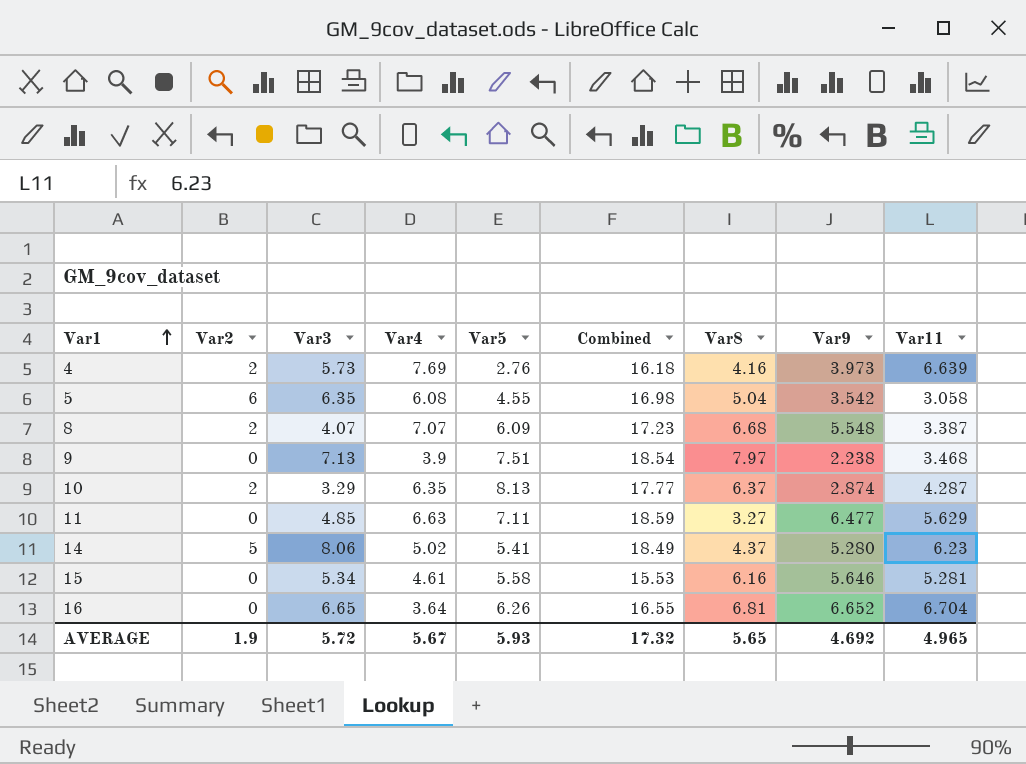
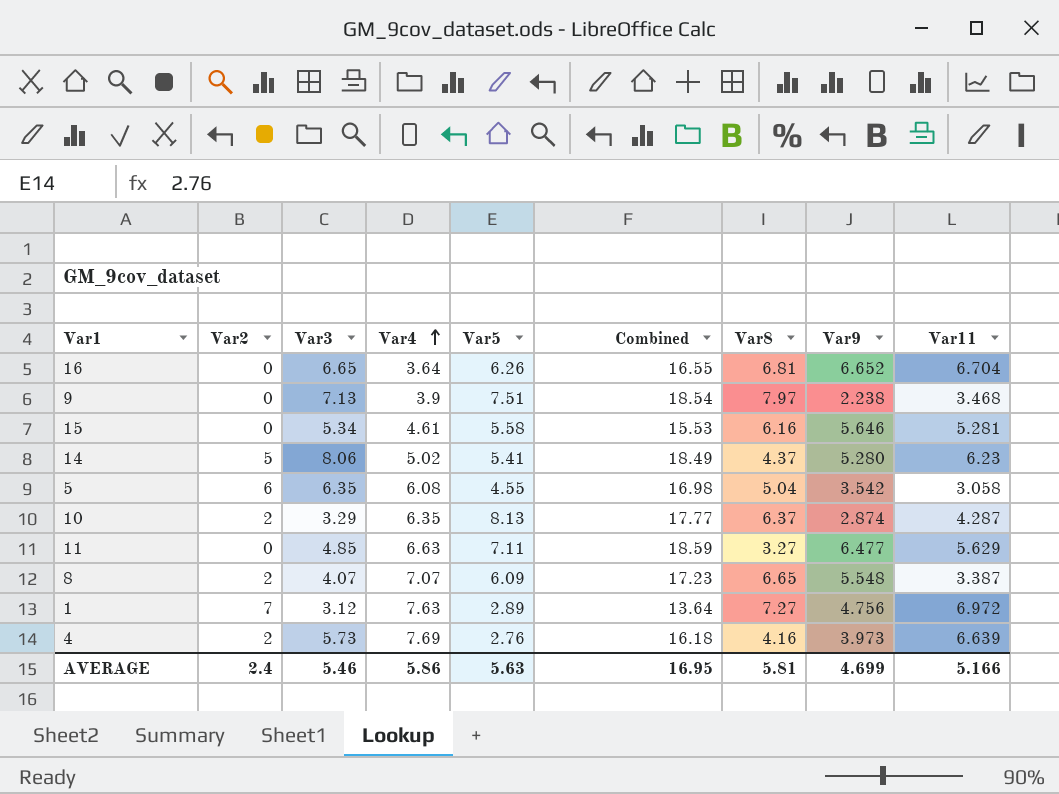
row order: Var1 ascending -> Var4 ascending
8 | Var8: 6.68 -> 6.65
row 1: none -> 7 | 3.12 | 7.63 | 2.89 | 13.64 | 7.27 | 4.756 | 6.972
AVERAGE | Var2: 1.9 -> 2.4
AVERAGE | Var3: 5.72 -> 5.46
AVERAGE | Var4: 5.67 -> 5.86
AVERAGE | Var5: 5.93 -> 5.63
AVERAGE | Combined: 17.32 -> 16.95
AVERAGE | Var8: 5.65 -> 5.81
AVERAGE | Var9: 4.692 -> 4.699
AVERAGE | Var11: 4.965 -> 5.166

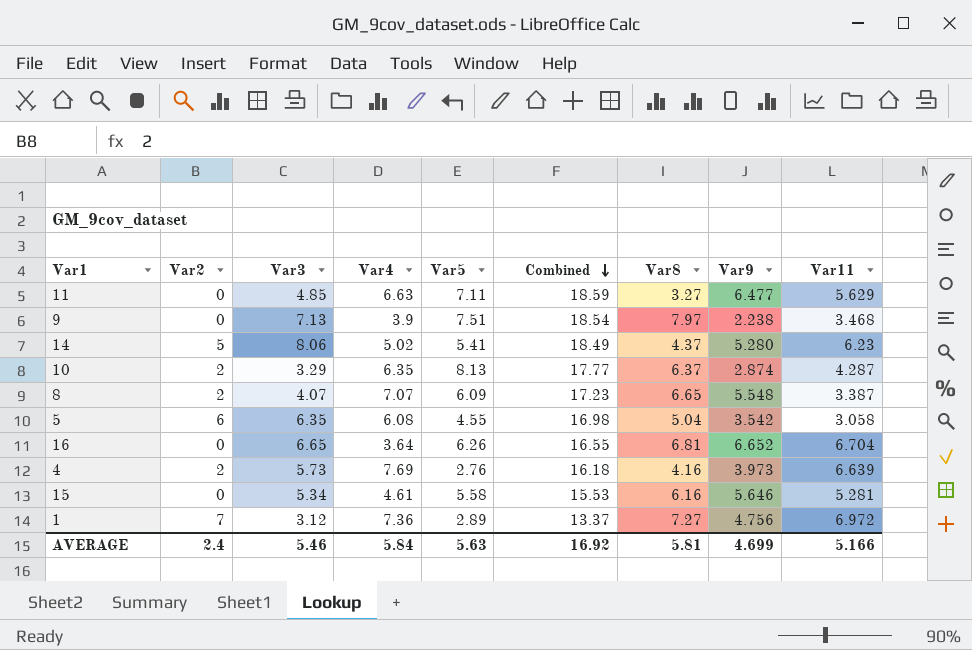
row order: Var4 ascending -> Combined descending
1 | Var4: 7.63 -> 7.36
1 | Combined: 13.64 -> 13.37
AVERAGE | Var4: 5.86 -> 5.84
AVERAGE | Combined: 16.95 -> 16.92

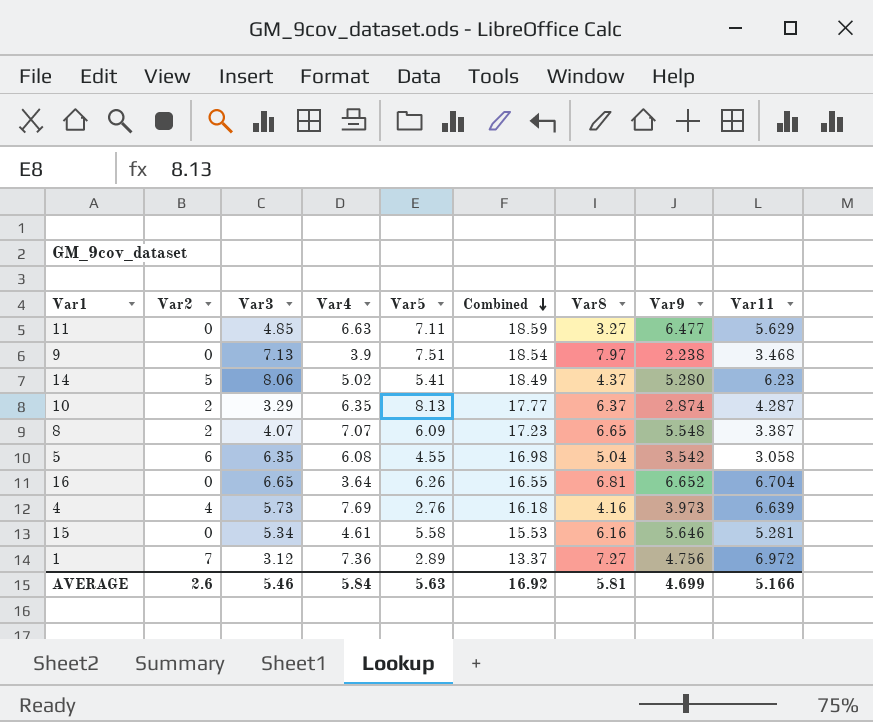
4 | Var2: 2 -> 4
AVERAGE | Var2: 2.4 -> 2.6

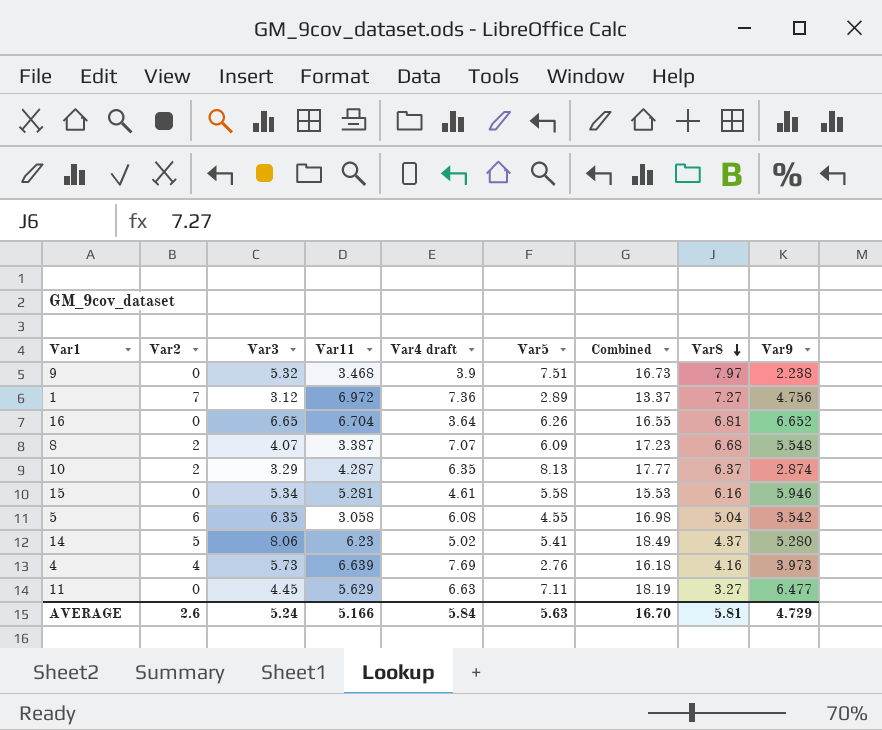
row order: Combined descending -> Var8 descending
column Var11 | position: 9 -> 4
column name: Var4 -> Var4 draft
9 | Var3: 7.13 -> 5.32
9 | Combined: 18.54 -> 16.73
8 | Var8: 6.65 -> 6.68
15 | Var9: 5.646 -> 5.946
11 | Var3: 4.85 -> 4.45
11 | Combined: 18.59 -> 18.19
AVERAGE | Var3: 5.46 -> 5.24
AVERAGE | Combined: 16.92 -> 16.70
AVERAGE | Var9: 4.699 -> 4.729

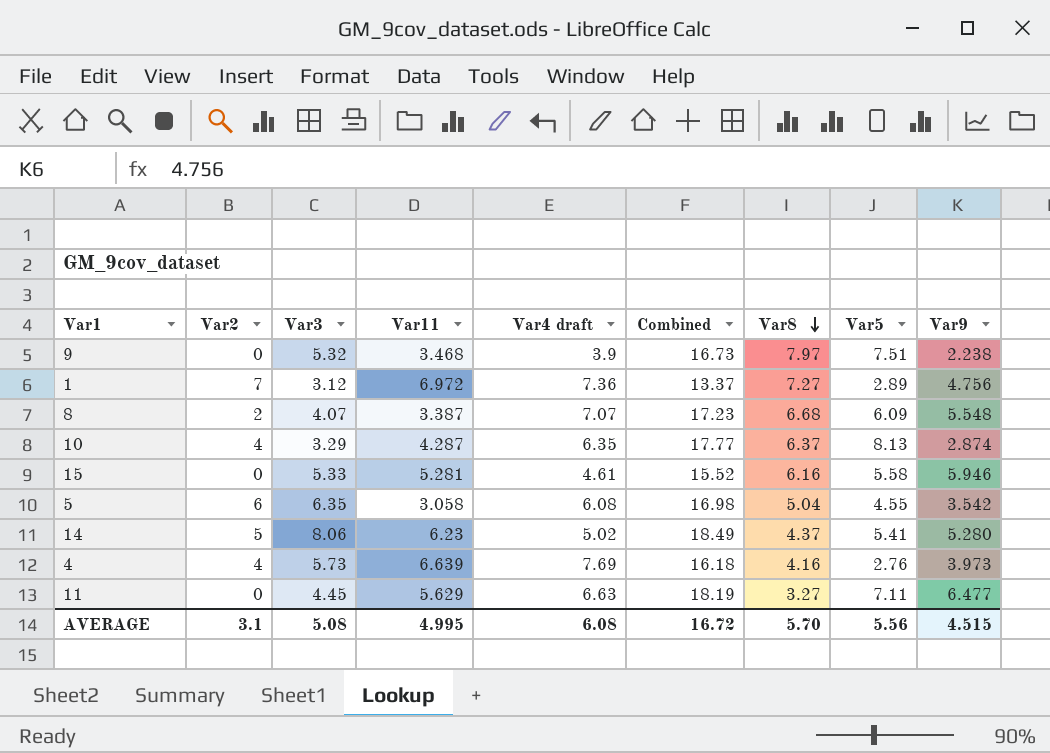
column Var5 | position: 6 -> 8
row 16: 0 | 6.65 | 6.704 | 3.64 | 6.26 | 16.55 | 6.81 | 6.652 -> none
10 | Var2: 2 -> 4
15 | Var3: 5.34 -> 5.33
15 | Combined: 15.53 -> 15.52
AVERAGE | Var2: 2.6 -> 3.1
AVERAGE | Var3: 5.24 -> 5.08
AVERAGE | Var11: 5.166 -> 4.995
AVERAGE | Var4 draft: 5.84 -> 6.08
AVERAGE | Combined: 16.70 -> 16.72
AVERAGE | Var8: 5.81 -> 5.70
AVERAGE | Var5: 5.63 -> 5.56
AVERAGE | Var9: 4.729 -> 4.515

